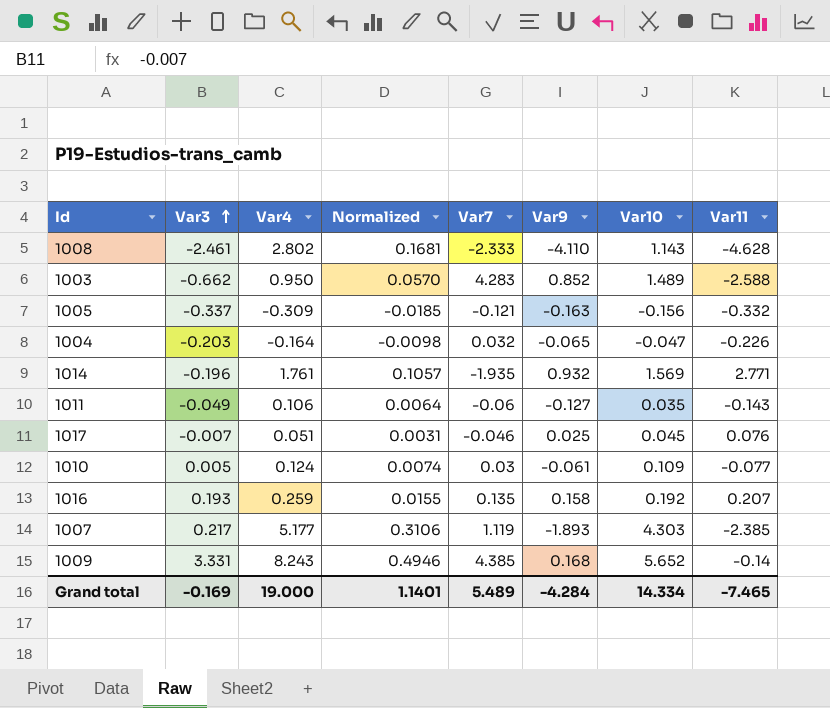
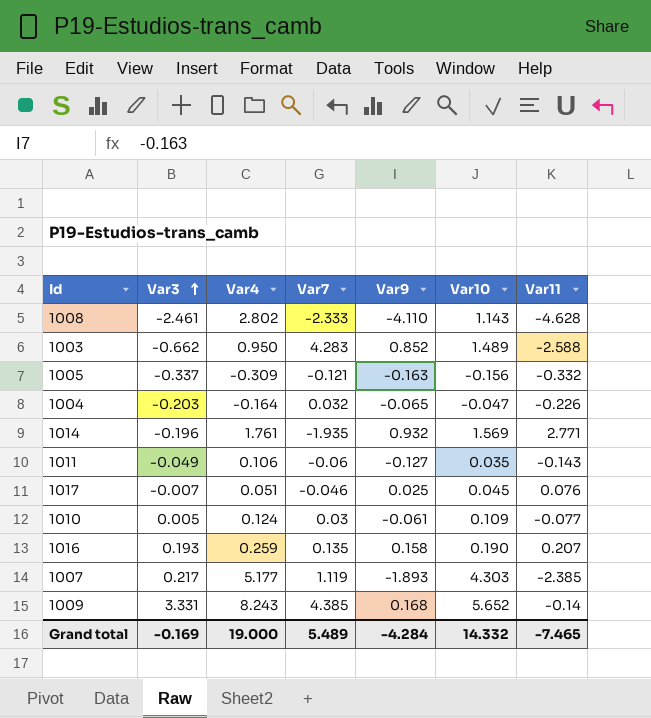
column Normalized | formula: [Var4] * 0.06 -> none
1016 | Var10: 0.192 -> 0.190
Grand total | Var10: 14.334 -> 14.332

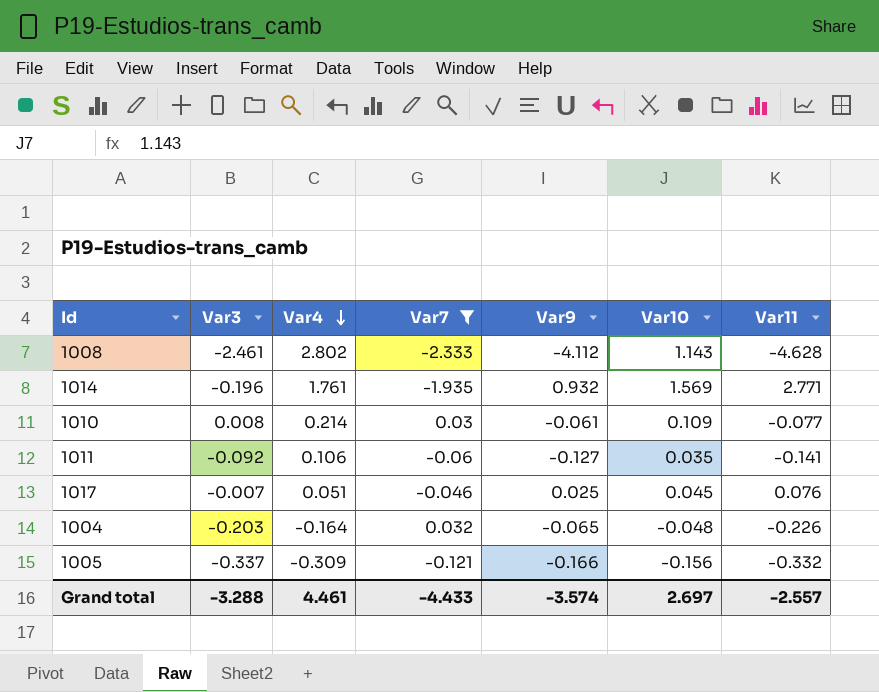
filter: none -> Var7 <= 0.032
row order: Var3 ascending -> Var4 descending
1008 | Var9: -4.110 -> -4.112
1010 | Var3: 0.005 -> 0.008
1010 | Var4: 0.124 -> 0.214
1011 | Var3: -0.049 -> -0.092
1011 | Var11: -0.143 -> -0.141
1004 | Var10: -0.047 -> -0.048
1005 | Var9: -0.163 -> -0.166
Grand total | Var3: -0.169 -> -3.288
Grand total | Var4: 19.000 -> 4.461
Grand total | Var7: 5.489 -> -4.433
Grand total | Var9: -4.284 -> -3.574
Grand total | Var10: 14.332 -> 2.697
Grand total | Var11: -7.465 -> -2.557

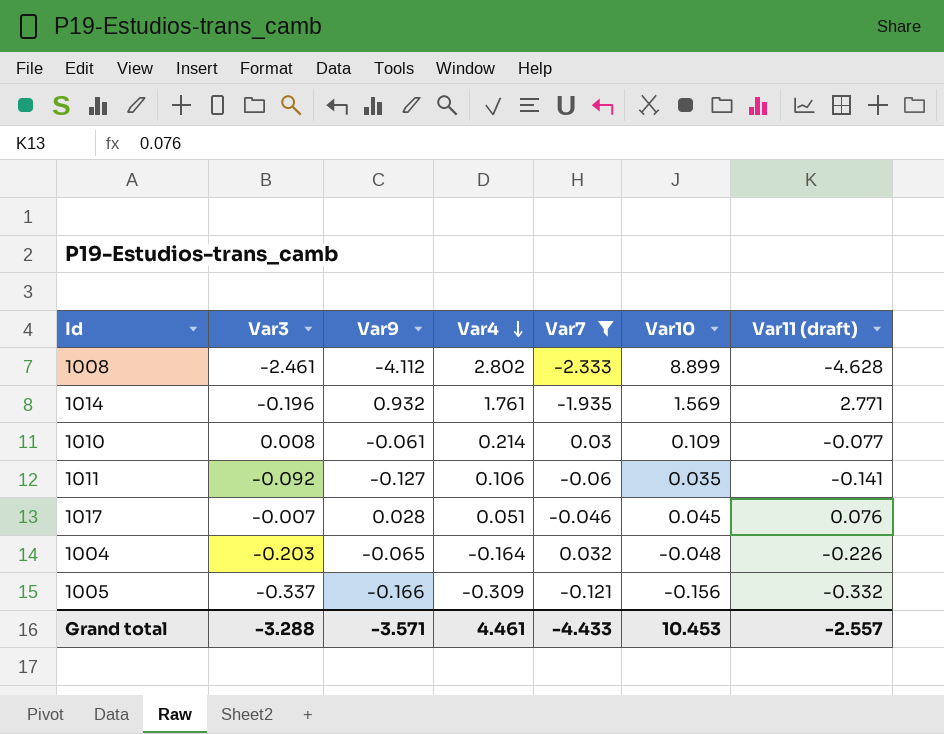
column Var9 | position: 5 -> 3
column name: Var11 -> Var11 (draft)
1008 | Var10: 1.143 -> 8.899
1017 | Var9: 0.025 -> 0.028
Grand total | Var9: -3.574 -> -3.571
Grand total | Var10: 2.697 -> 10.453

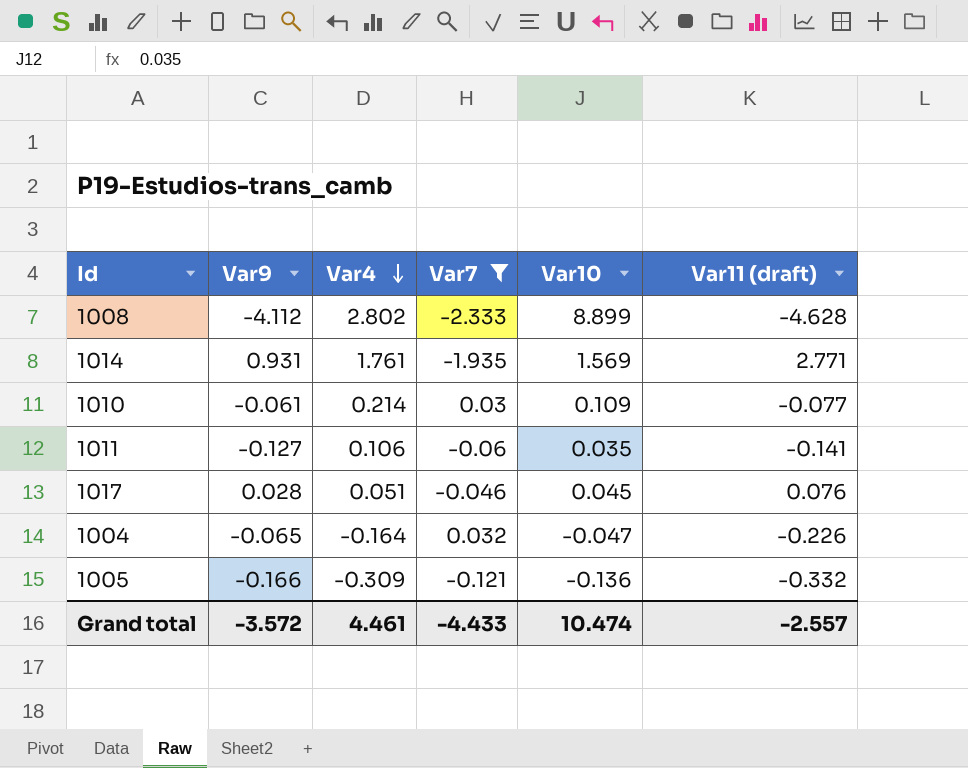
column Var3 | position: 2 -> none
1014 | Var9: 0.932 -> 0.931
1004 | Var10: -0.048 -> -0.047
1005 | Var10: -0.156 -> -0.136
Grand total | Var9: -3.571 -> -3.572
Grand total | Var10: 10.453 -> 10.474

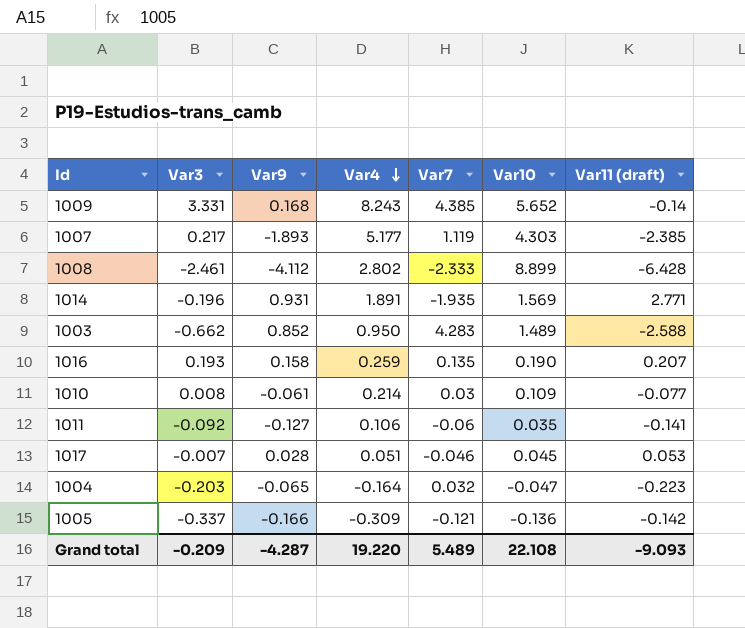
filter: Var7 <= 0.032 -> none
column Var3 | position: none -> 2
1008 | Var11 (draft): -4.628 -> -6.428
1014 | Var4: 1.761 -> 1.891
1017 | Var11 (draft): 0.076 -> 0.053
1004 | Var11 (draft): -0.226 -> -0.223
1005 | Var11 (draft): -0.332 -> -0.142
Grand total | Var9: -3.572 -> -4.287
Grand total | Var4: 4.461 -> 19.220
Grand total | Var7: -4.433 -> 5.489
Grand total | Var10: 10.474 -> 22.108
Grand total | Var11 (draft): -2.557 -> -9.093

